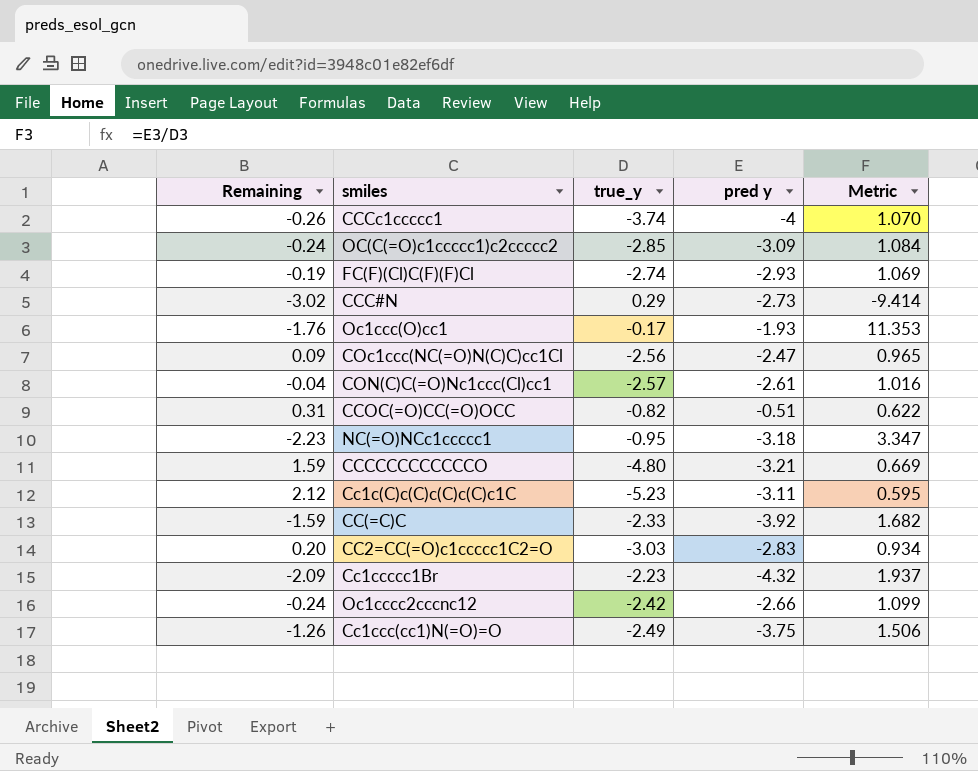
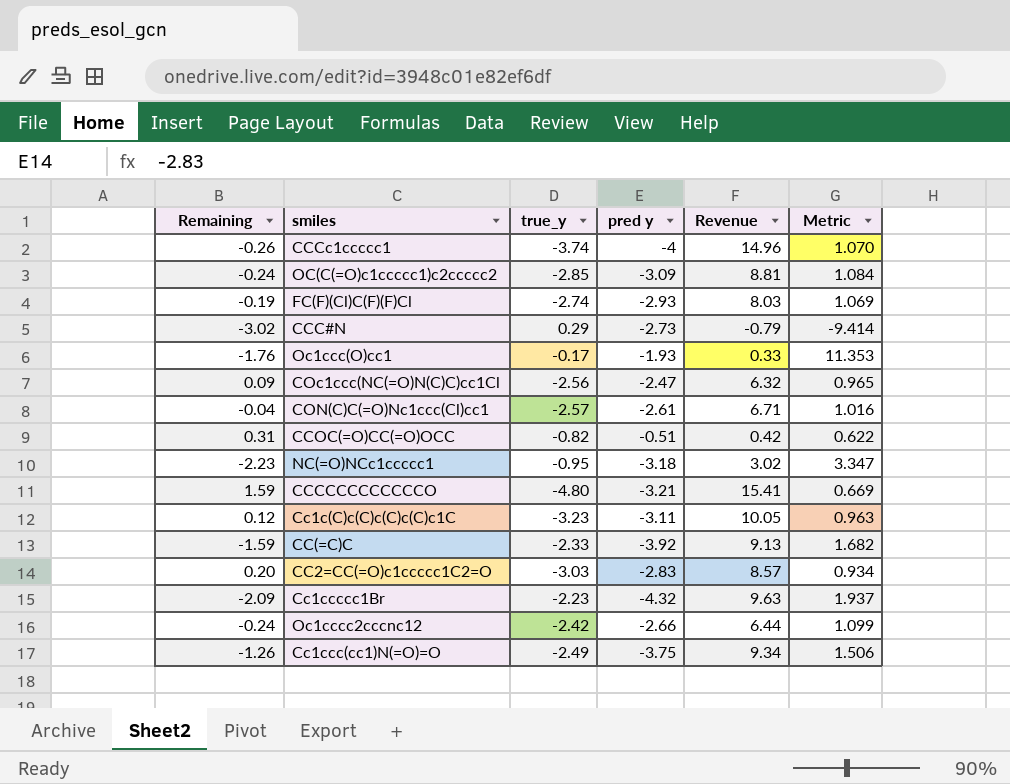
column Revenue | formula: none -> [true_y] * [pred y]
Cc1c(C)c(C)c(C)c(C)c1C | Remaining: 2.12 -> 0.12
Cc1c(C)c(C)c(C)c(C)c1C | true_y: -5.23 -> -3.23
Cc1c(C)c(C)c(C)c(C)c1C | Metric: 0.595 -> 0.963

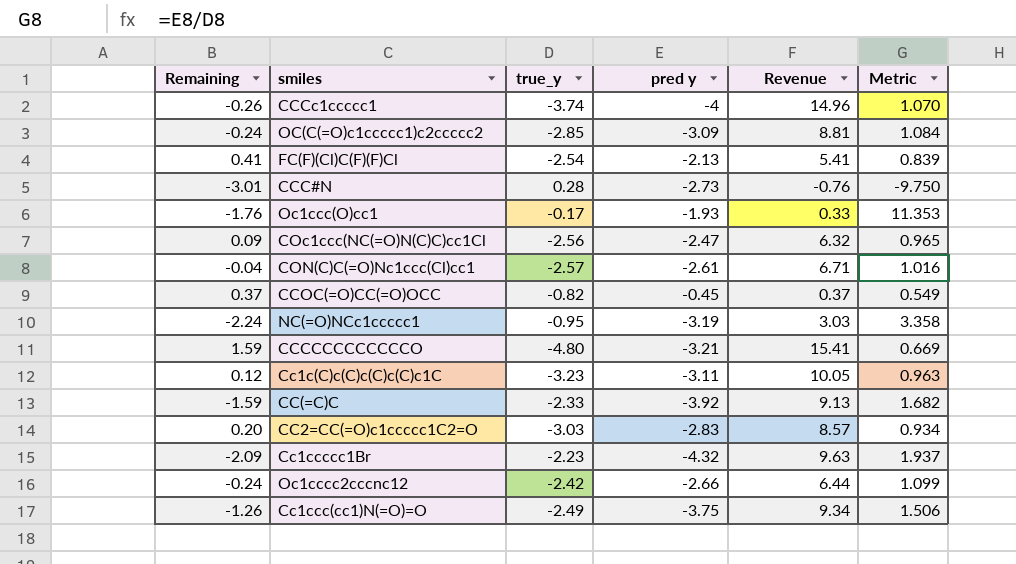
FC(F)(Cl)C(F)(F)Cl | Remaining: -0.19 -> 0.41
FC(F)(Cl)C(F)(F)Cl | true_y: -2.74 -> -2.54
FC(F)(Cl)C(F)(F)Cl | pred y: -2.93 -> -2.13
FC(F)(Cl)C(F)(F)Cl | Revenue: 8.03 -> 5.41
FC(F)(Cl)C(F)(F)Cl | Metric: 1.069 -> 0.839
CCC#N | Remaining: -3.02 -> -3.01
CCC#N | true_y: 0.29 -> 0.28
CCC#N | Revenue: -0.79 -> -0.76
CCC#N | Metric: -9.414 -> -9.750
CCOC(=O)CC(=O)OCC | Remaining: 0.31 -> 0.37
CCOC(=O)CC(=O)OCC | pred y: -0.51 -> -0.45
CCOC(=O)CC(=O)OCC | Revenue: 0.42 -> 0.37
CCOC(=O)CC(=O)OCC | Metric: 0.622 -> 0.549
NC(=O)NCc1ccccc1 | Remaining: -2.23 -> -2.24
NC(=O)NCc1ccccc1 | pred y: -3.18 -> -3.19
NC(=O)NCc1ccccc1 | Revenue: 3.02 -> 3.03
NC(=O)NCc1ccccc1 | Metric: 3.347 -> 3.358

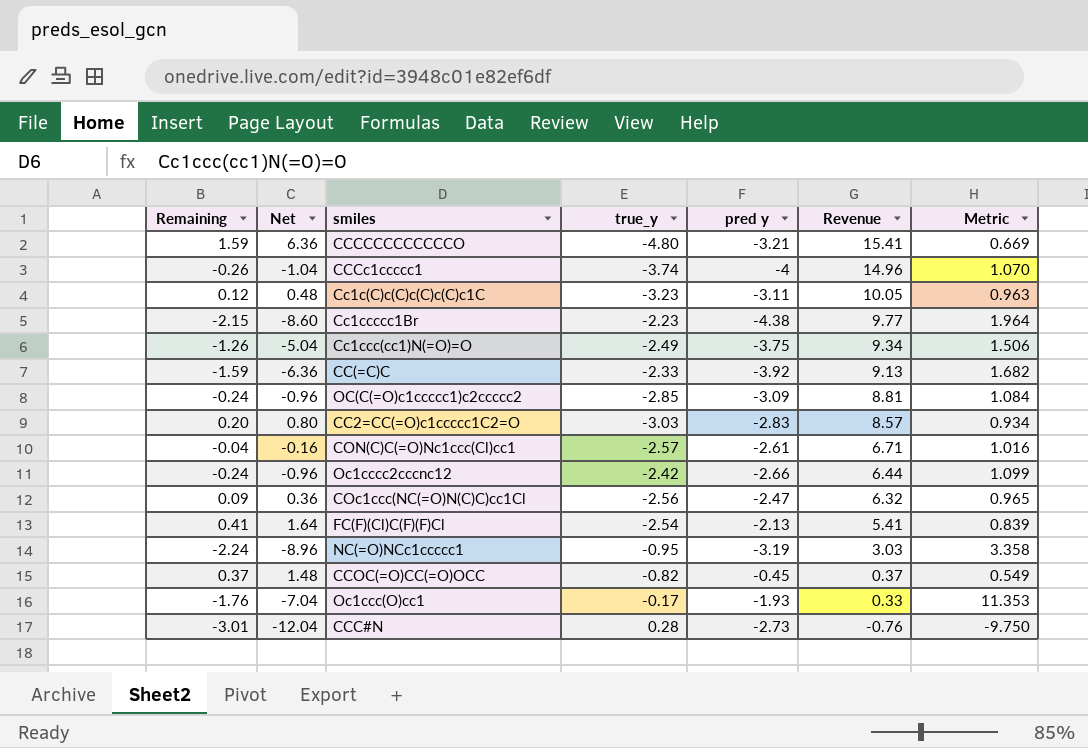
row order: none -> Revenue descending
column Net | formula: none -> [Remaining] * 4
Cc1ccccc1Br | Remaining: -2.09 -> -2.15
Cc1ccccc1Br | pred y: -4.32 -> -4.38
Cc1ccccc1Br | Revenue: 9.63 -> 9.77
Cc1ccccc1Br | Metric: 1.937 -> 1.964

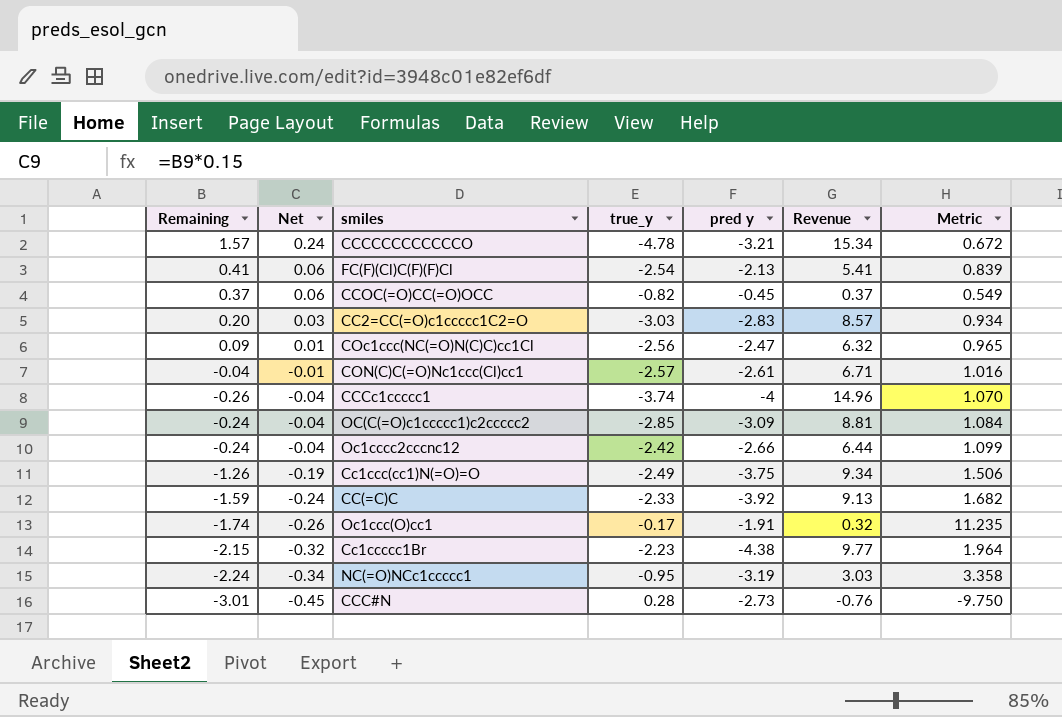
row order: Revenue descending -> Net descending
column Net | formula: [Remaining] * 4 -> [Remaining] * 0.15
row Cc1c(C)c(C)c(C)c(C)c1C: 0.12 | 0.48 | -3.23 | -3.11 | 10.05 | 0.963 -> none
CCCCCCCCCCCCO | Remaining: 1.59 -> 1.57
CCCCCCCCCCCCO | true_y: -4.80 -> -4.78
CCCCCCCCCCCCO | Revenue: 15.41 -> 15.34
CCCCCCCCCCCCO | Metric: 0.669 -> 0.672
Oc1ccc(O)cc1 | Remaining: -1.76 -> -1.74
Oc1ccc(O)cc1 | pred y: -1.93 -> -1.91
Oc1ccc(O)cc1 | Revenue: 0.33 -> 0.32
Oc1ccc(O)cc1 | Metric: 11.353 -> 11.235

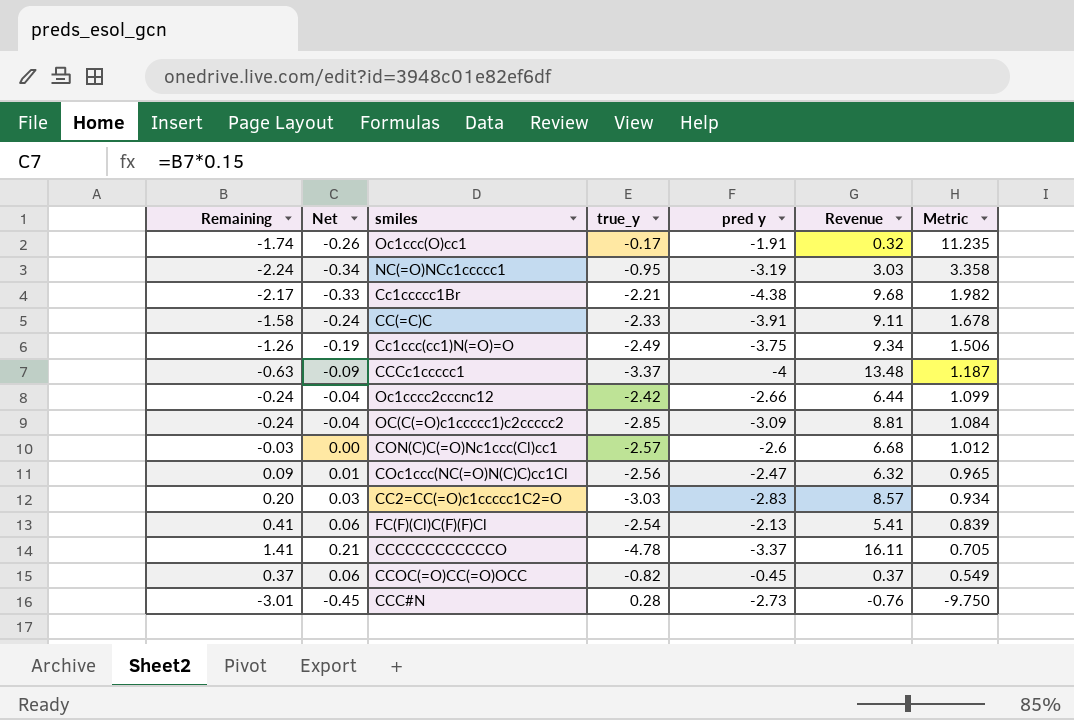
row order: Net descending -> Metric descending
Cc1ccccc1Br | Remaining: -2.15 -> -2.17
Cc1ccccc1Br | Net: -0.32 -> -0.33
Cc1ccccc1Br | true_y: -2.23 -> -2.21
Cc1ccccc1Br | Revenue: 9.77 -> 9.68
Cc1ccccc1Br | Metric: 1.964 -> 1.982
CC(=C)C | Remaining: -1.59 -> -1.58
CC(=C)C | pred y: -3.92 -> -3.91
CC(=C)C | Revenue: 9.13 -> 9.11
CC(=C)C | Metric: 1.682 -> 1.678
CCCc1ccccc1 | Remaining: -0.26 -> -0.63
CCCc1ccccc1 | Net: -0.04 -> -0.09
CCCc1ccccc1 | true_y: -3.74 -> -3.37
CCCc1ccccc1 | Revenue: 14.96 -> 13.48
CCCc1ccccc1 | Metric: 1.070 -> 1.187
CON(C)C(=O)Nc1ccc(Cl)cc1 | Remaining: -0.04 -> -0.03
CON(C)C(=O)Nc1ccc(Cl)cc1 | Net: -0.01 -> 0.00
CON(C)C(=O)Nc1ccc(Cl)cc1 | pred y: -2.61 -> -2.6
CON(C)C(=O)Nc1ccc(Cl)cc1 | Revenue: 6.71 -> 6.68
CON(C)C(=O)Nc1ccc(Cl)cc1 | Metric: 1.016 -> 1.012
CCCCCCCCCCCCO | Remaining: 1.57 -> 1.41
CCCCCCCCCCCCO | Net: 0.24 -> 0.21
CCCCCCCCCCCCO | pred y: -3.21 -> -3.37
CCCCCCCCCCCCO | Revenue: 15.34 -> 16.11
CCCCCCCCCCCCO | Metric: 0.672 -> 0.705

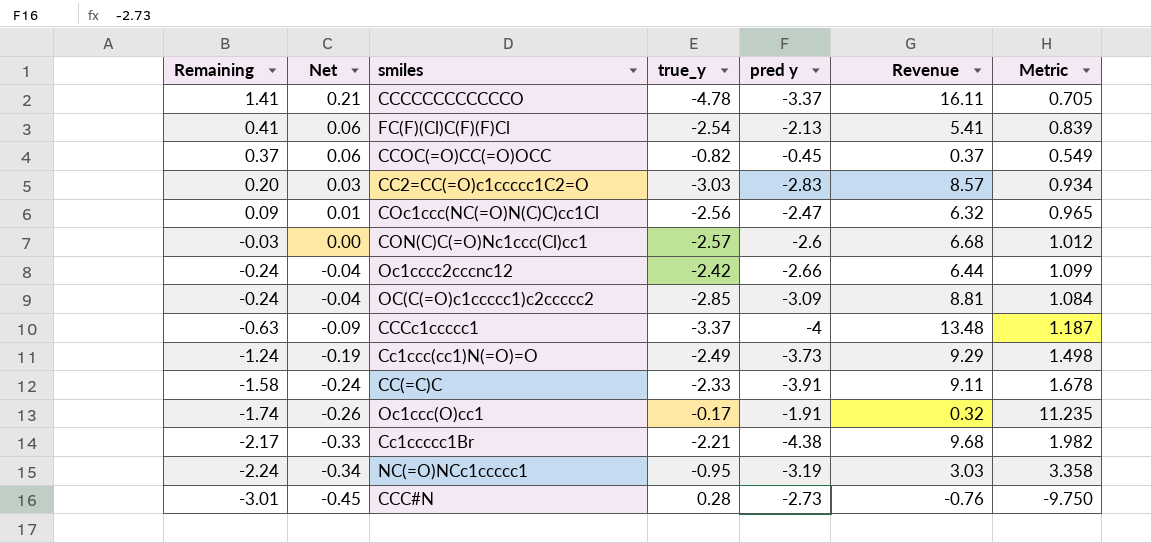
row order: Metric descending -> Remaining descending
Cc1ccc(cc1)N(=O)=O | Remaining: -1.26 -> -1.24
Cc1ccc(cc1)N(=O)=O | pred y: -3.75 -> -3.73
Cc1ccc(cc1)N(=O)=O | Revenue: 9.34 -> 9.29
Cc1ccc(cc1)N(=O)=O | Metric: 1.506 -> 1.498

